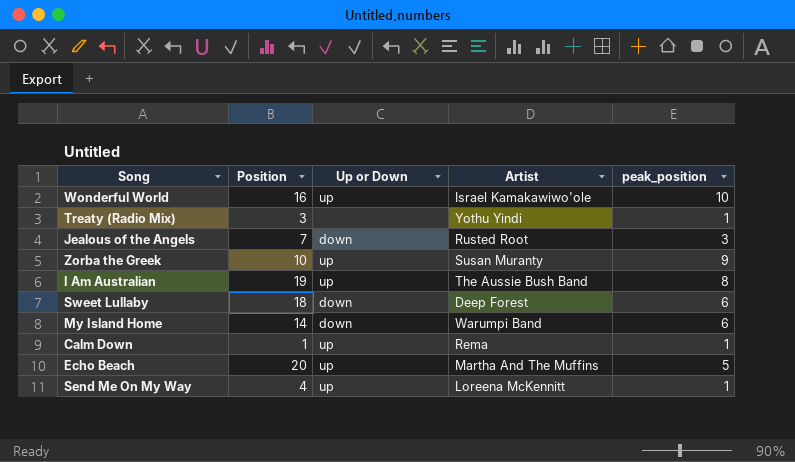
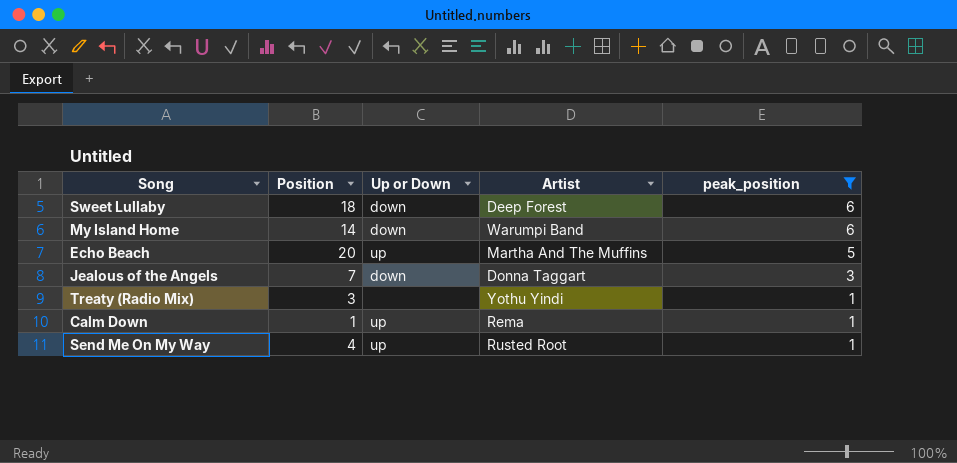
filter: none -> peak_position <= 6
row order: none -> peak_position descending
Jealous of the Angels | Artist: Rusted Root -> Donna Taggart
Send Me On My Way | Artist: Loreena McKennitt -> Rusted Root

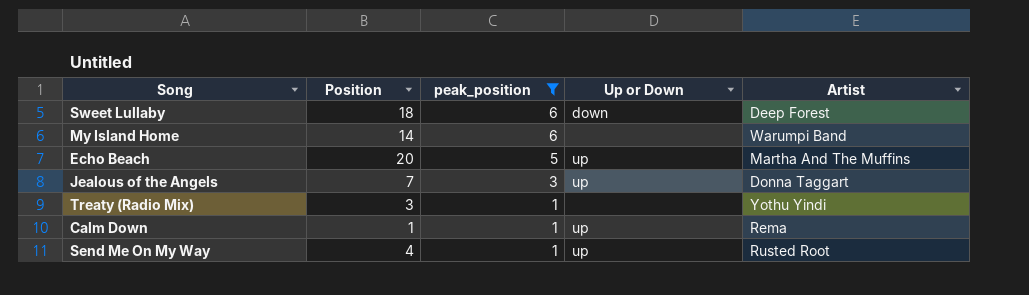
column peak_position | position: 5 -> 3
My Island Home | Up or Down: down -> none
Jealous of the Angels | Up or Down: down -> up

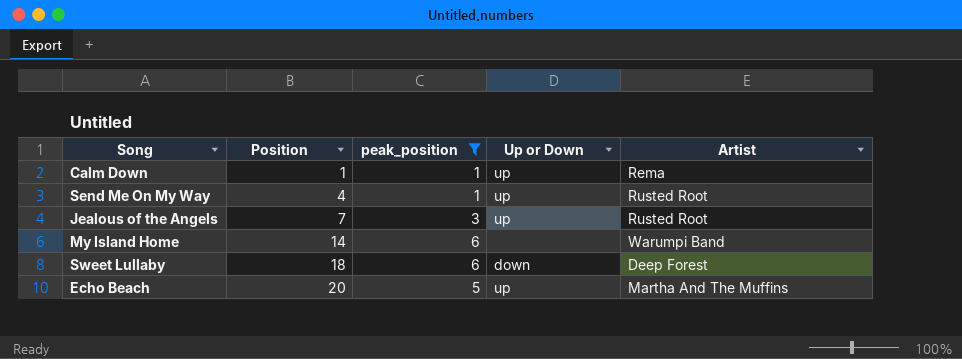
row order: peak_position descending -> Position ascending
row Treaty (Radio Mix): 3 | 1 | none | Yothu Yindi -> none
Jealous of the Angels | Artist: Donna Taggart -> Rusted Root

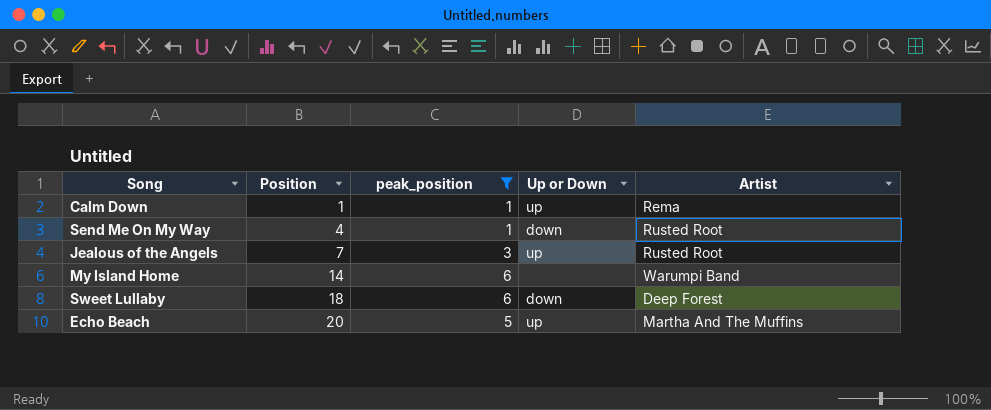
Send Me On My Way | Up or Down: up -> down

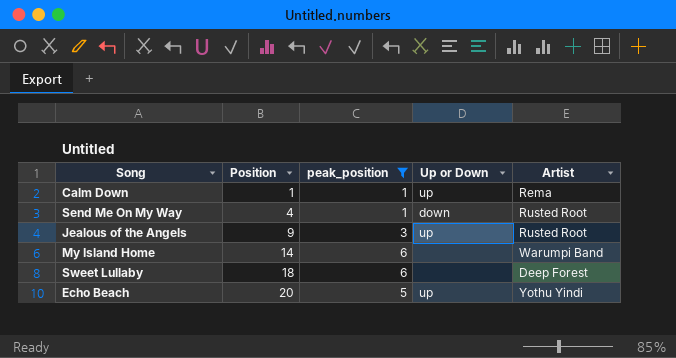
Jealous of the Angels | Position: 7 -> 9
Sweet Lullaby | Up or Down: down -> none
Echo Beach | Artist: Martha And The Muffins -> Yothu Yindi

